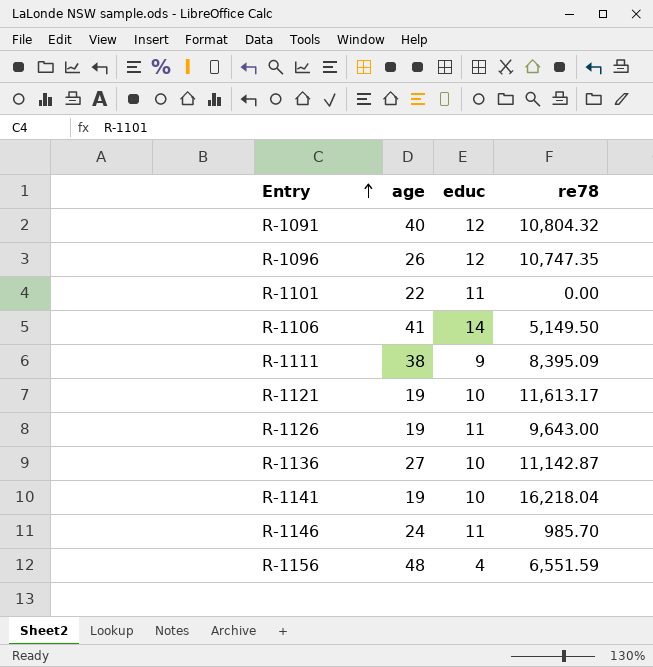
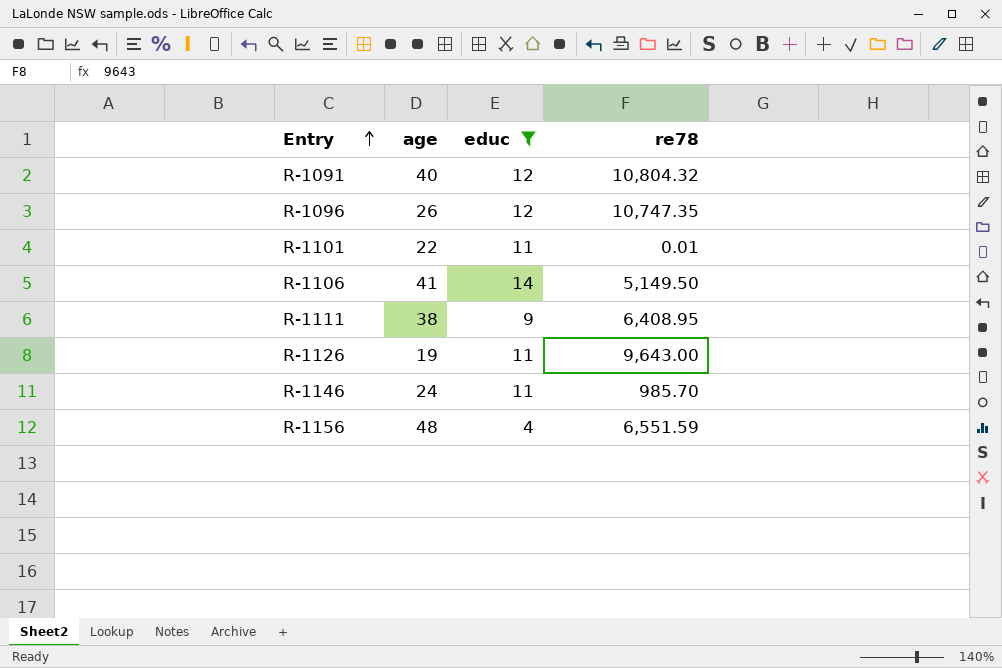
filter: none -> educ != 10
R-1101 | re78: 0.00 -> 0.01
R-1111 | re78: 8,395.09 -> 6,408.95

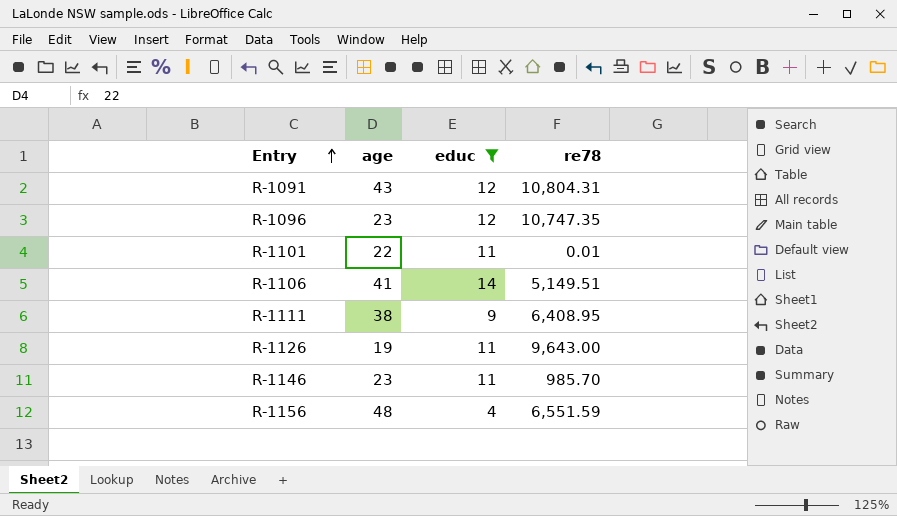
R-1091 | age: 40 -> 43
R-1091 | re78: 10,804.32 -> 10,804.31
R-1096 | age: 26 -> 23
R-1106 | re78: 5,149.50 -> 5,149.51
R-1146 | age: 24 -> 23

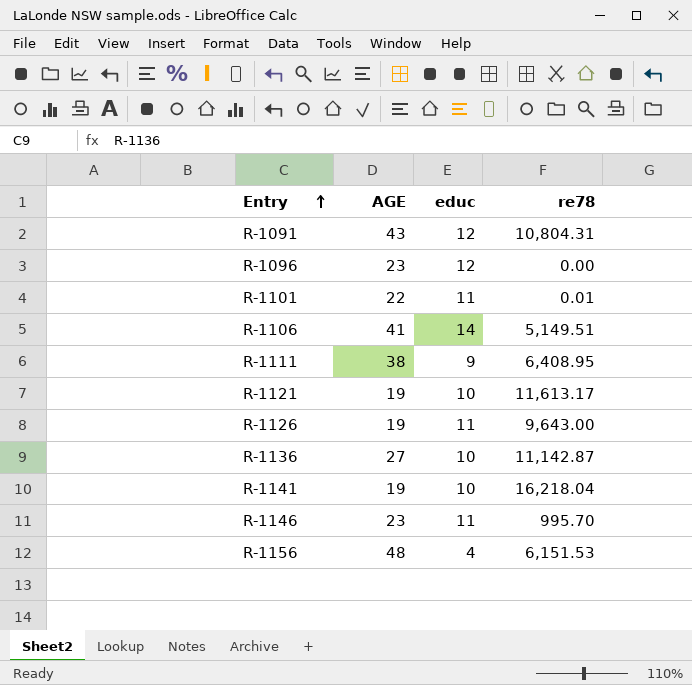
filter: educ != 10 -> none
column name: age -> AGE
R-1096 | re78: 10,747.35 -> 0.00
R-1146 | re78: 985.70 -> 995.70
R-1156 | re78: 6,551.59 -> 6,151.53

